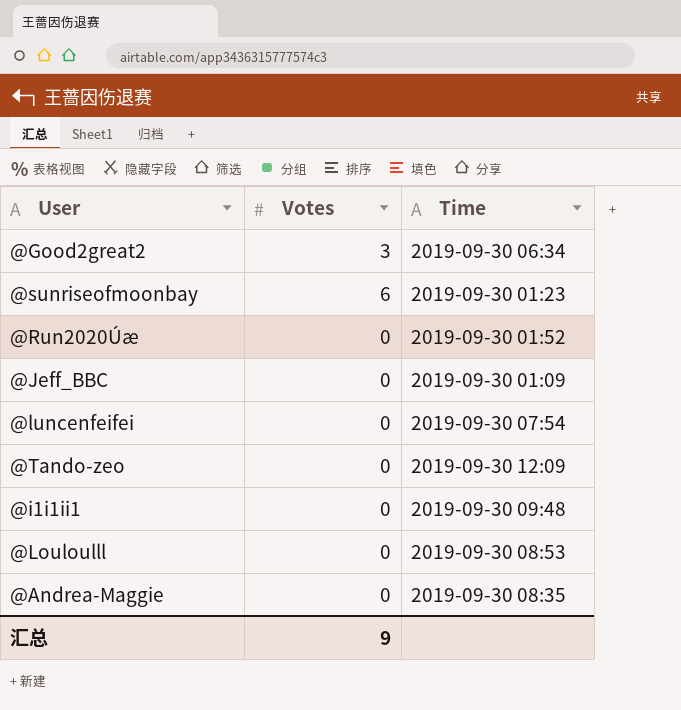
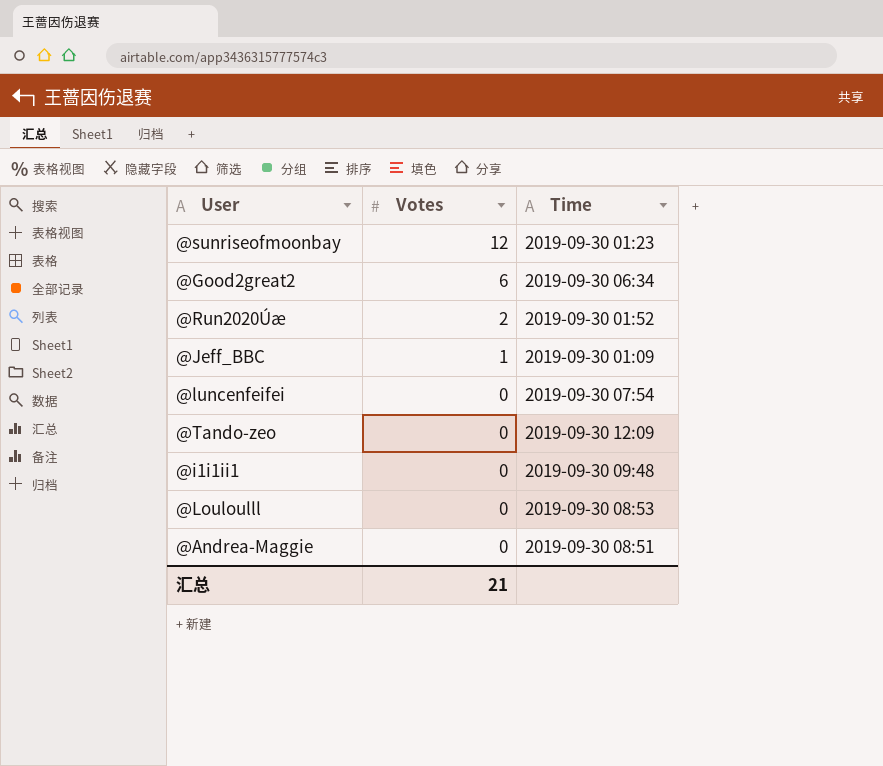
row order: none -> Votes descending
@sunriseofmoonbay | Votes: 6 -> 12
@Good2great2 | Votes: 3 -> 6
@Run2020Úæ | Votes: 0 -> 2
@Jeff_BBC | Votes: 0 -> 1
@Andrea-Maggie | Time: 2019-09-30 08:35 -> 2019-09-30 08:51
汇总 | Votes: 9 -> 21

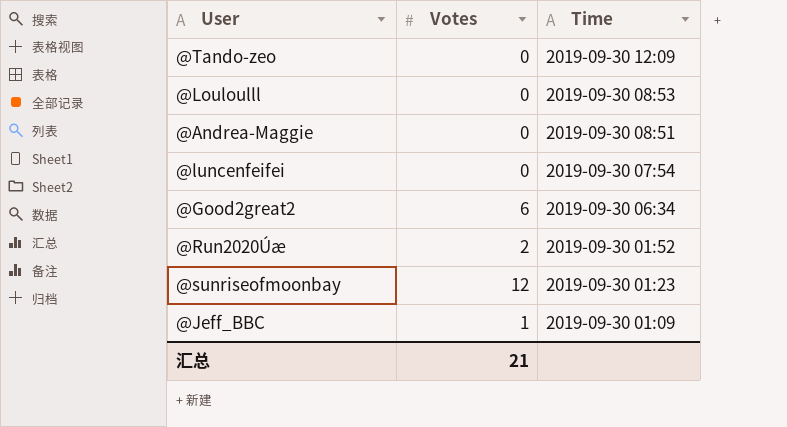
row order: Votes descending -> Time descending
row @i1i1ii1: 0 | 2019-09-30 09:48 -> none

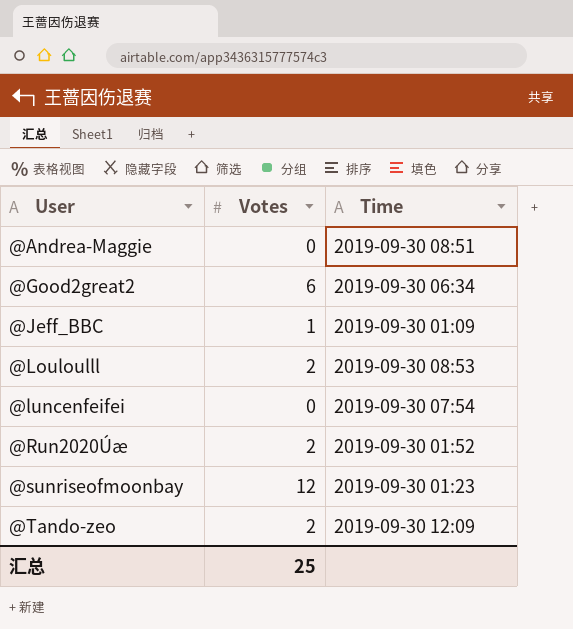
row order: Time descending -> User ascending
@Louloulll | Votes: 0 -> 2
@Tando-zeo | Votes: 0 -> 2
汇总 | Votes: 21 -> 25

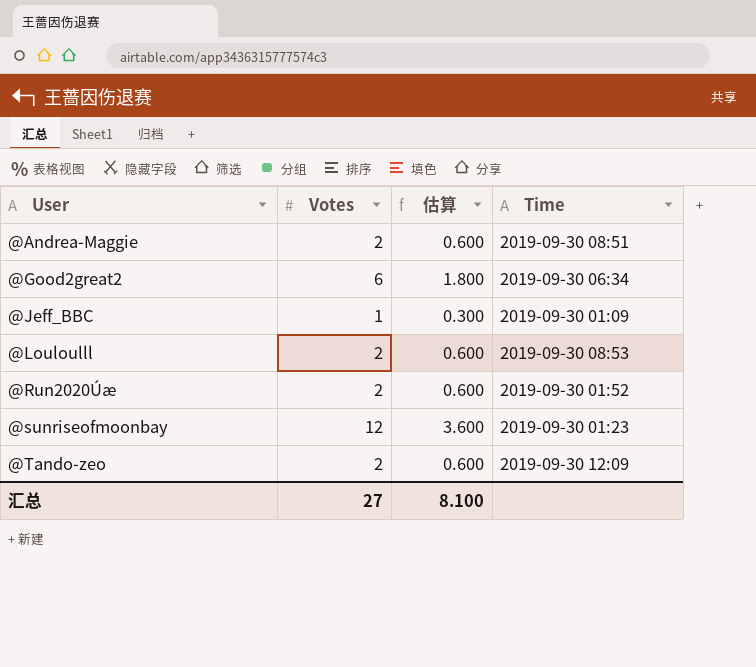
column 估算 | formula: none -> [Votes] * 0.3
row @luncenfeifei: 0 | 2019-09-30 07:54 -> none
@Andrea-Maggie | Votes: 0 -> 2
汇总 | Votes: 25 -> 27

